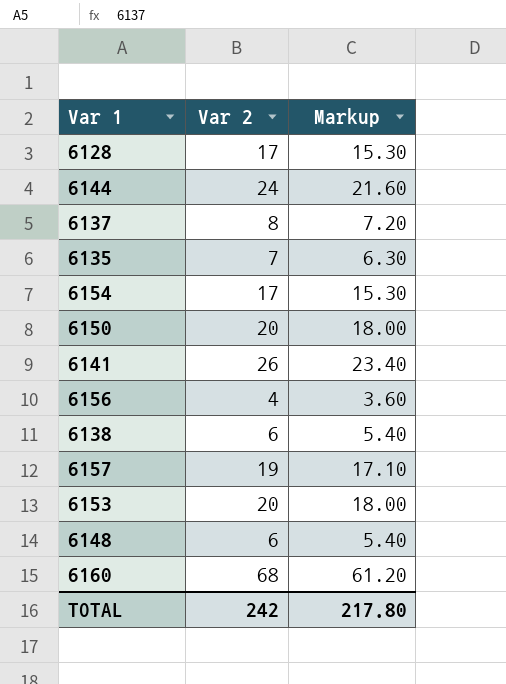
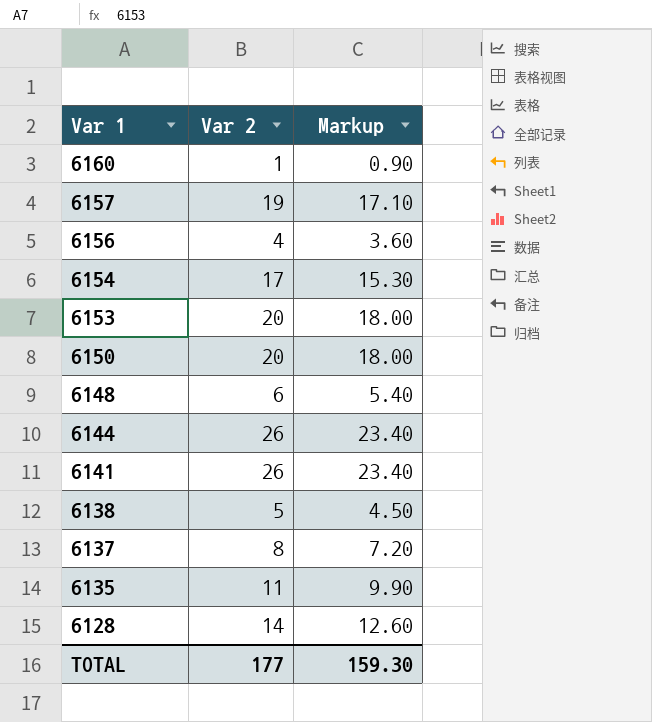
row order: none -> Var 1 descending
6160 | Var 2: 68 -> 1
6160 | Markup: 61.20 -> 0.90
6144 | Var 2: 24 -> 26
6144 | Markup: 21.60 -> 23.40
6138 | Var 2: 6 -> 5
6138 | Markup: 5.40 -> 4.50
6135 | Var 2: 7 -> 11
6135 | Markup: 6.30 -> 9.90
6128 | Var 2: 17 -> 14
6128 | Markup: 15.30 -> 12.60
TOTAL | Var 2: 242 -> 177
TOTAL | Markup: 217.80 -> 159.30

